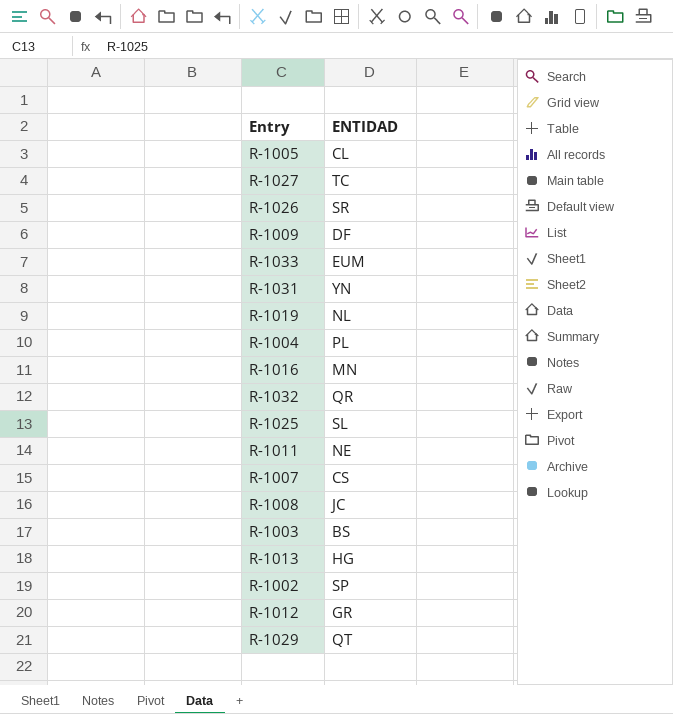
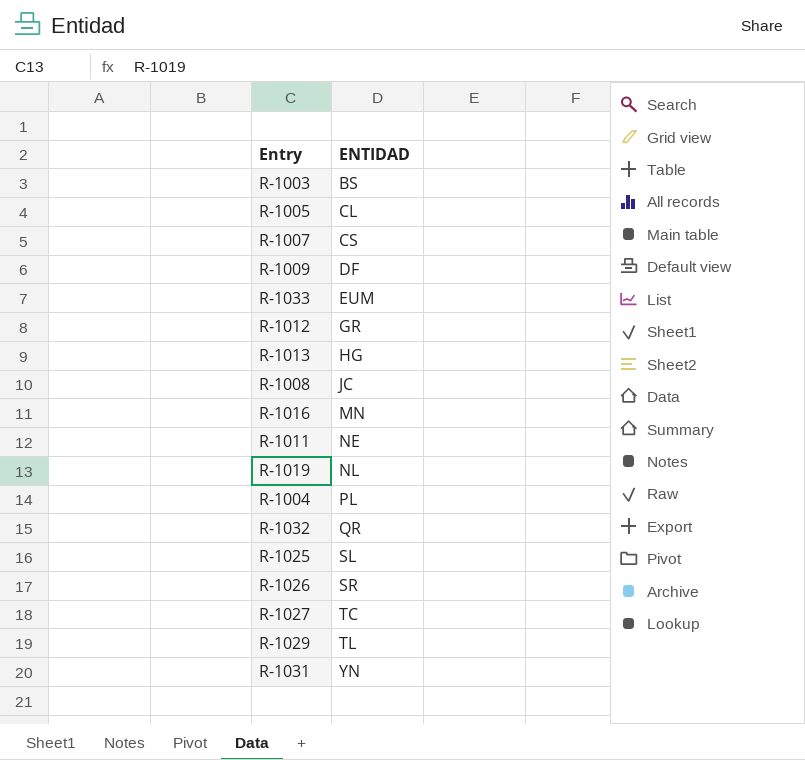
row order: none -> ENTIDAD ascending
row R-1002: SP -> none
R-1029 | ENTIDAD: QT -> TL

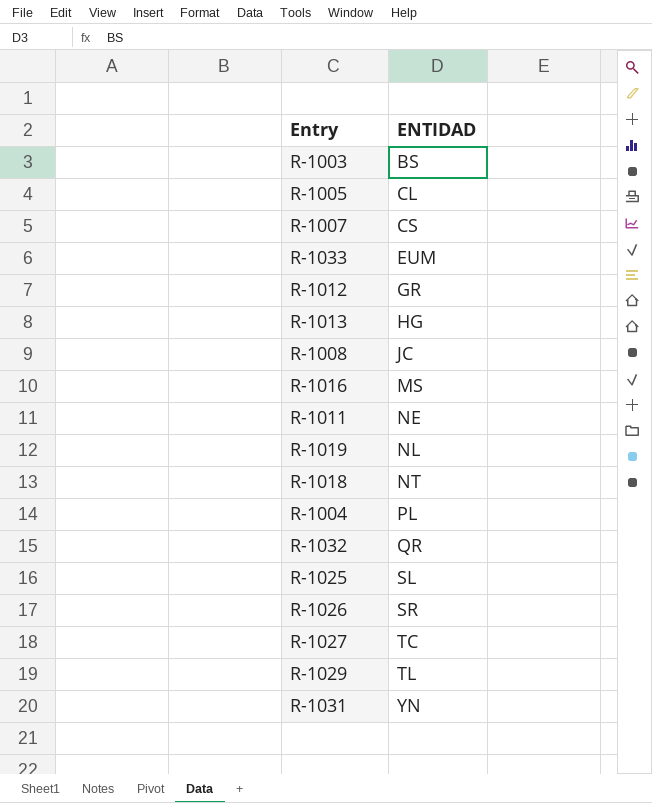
row R-1009: DF -> none
R-1016 | ENTIDAD: MN -> MS
row R-1018: none -> NT

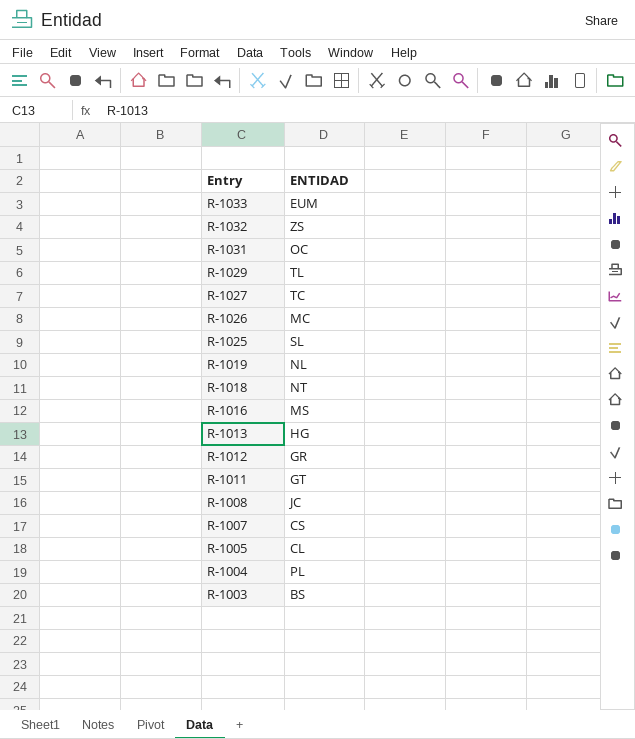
row order: ENTIDAD ascending -> Entry descending
R-1032 | ENTIDAD: QR -> ZS
R-1031 | ENTIDAD: YN -> OC
R-1026 | ENTIDAD: SR -> MC
R-1011 | ENTIDAD: NE -> GT

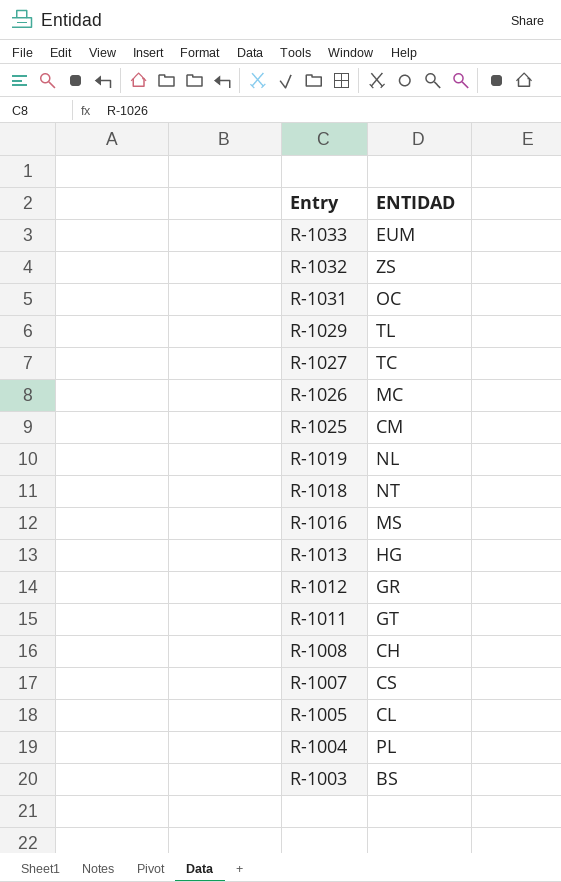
R-1025 | ENTIDAD: SL -> CM
R-1008 | ENTIDAD: JC -> CH

